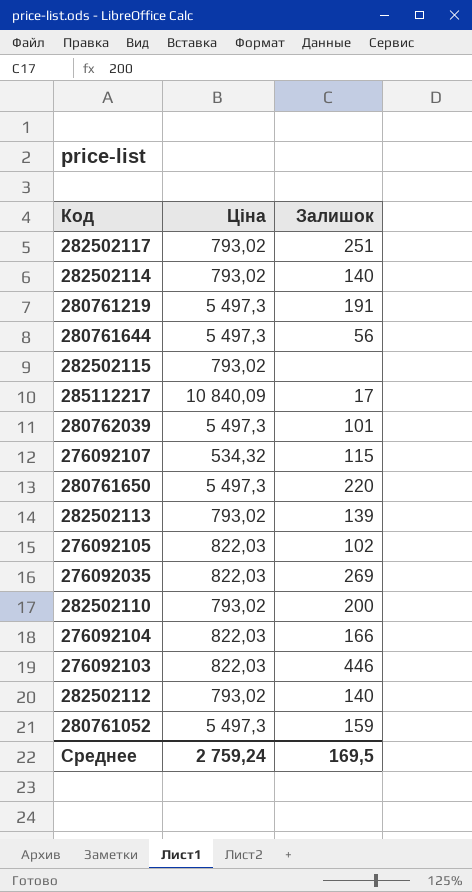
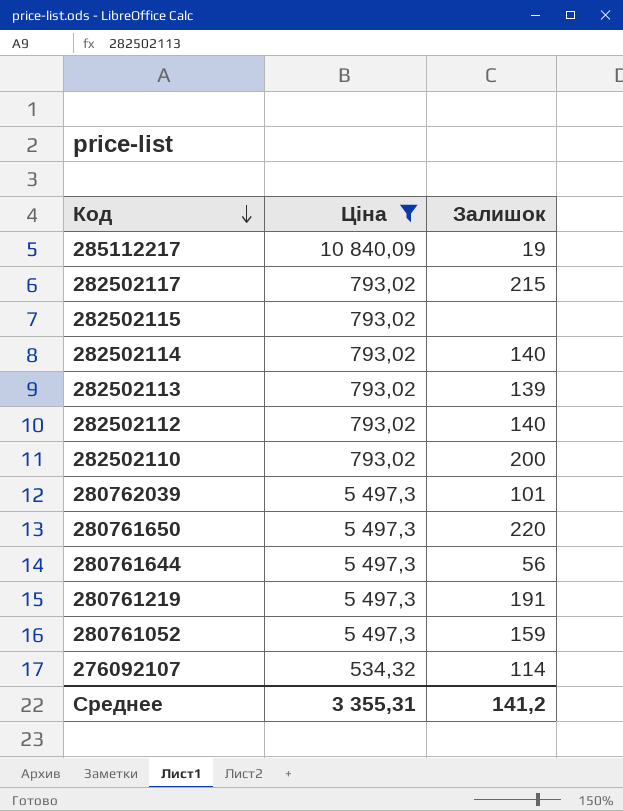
filter: none -> Ціна != 822,03
row order: none -> Код descending
285112217 | Залишок: 17 -> 19
282502117 | Залишок: 251 -> 215
276092107 | Залишок: 115 -> 114
Среднее | Ціна: 2 759,24 -> 3 355,31
Среднее | Залишок: 169,5 -> 141,2

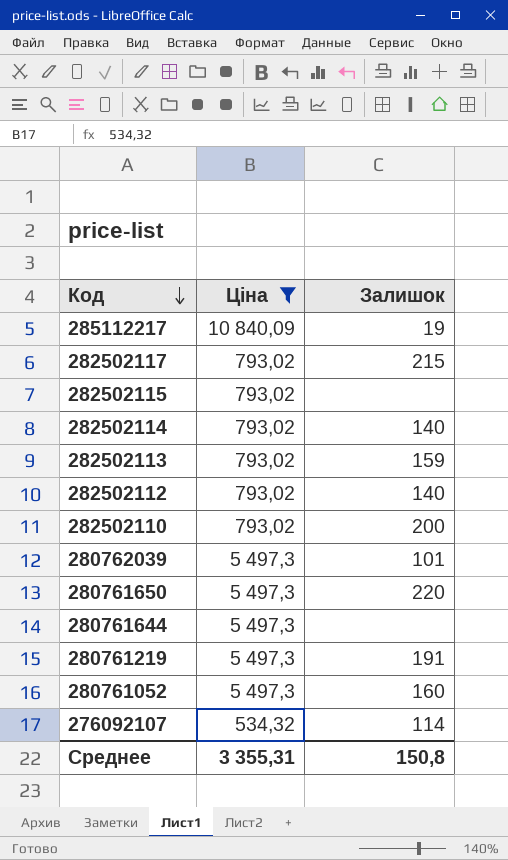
282502113 | Залишок: 139 -> 159
280761644 | Залишок: 56 -> none
280761052 | Залишок: 159 -> 160
Среднее | Залишок: 141,2 -> 150,8

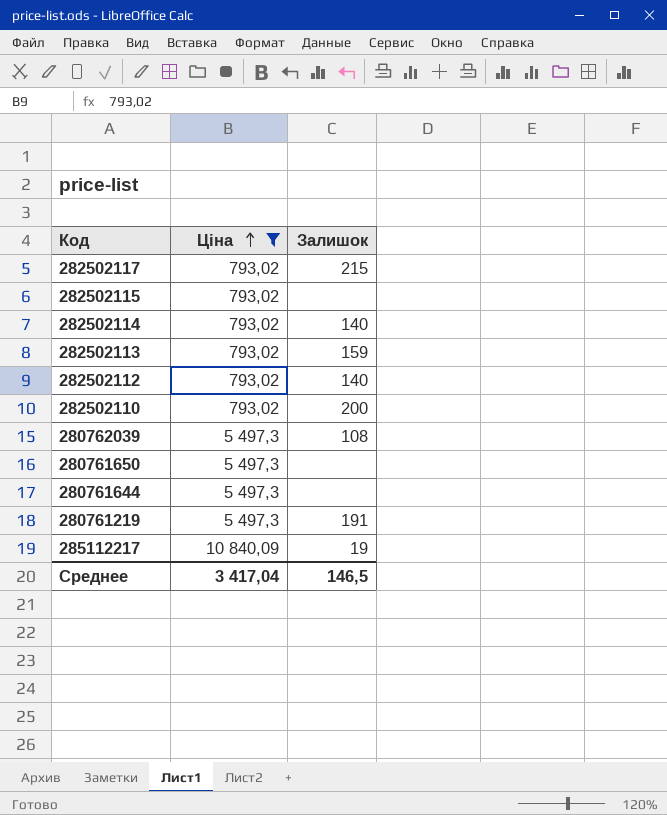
row order: Код descending -> Ціна ascending
row 280761052: 5 497,3 | 160 -> none
row 276092107: 534,32 | 114 -> none
280762039 | Залишок: 101 -> 108
280761650 | Залишок: 220 -> none
Среднее | Ціна: 3 355,31 -> 3 417,04
Среднее | Залишок: 150,8 -> 146,5

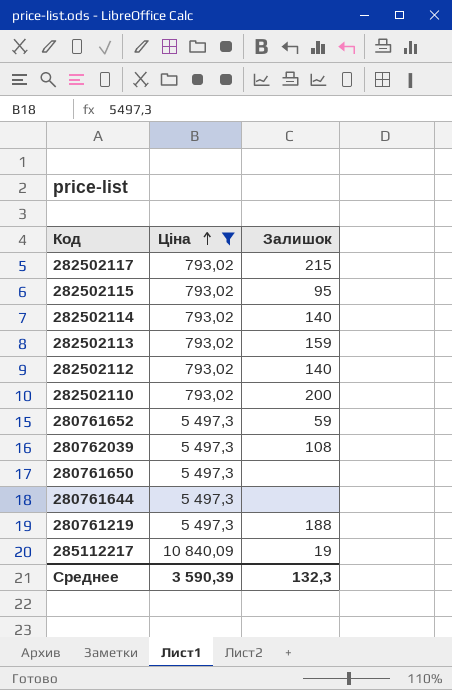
282502115 | Залишок: none -> 95
row 280761652: none -> 5 497,3 | 59
280761219 | Залишок: 191 -> 188
Среднее | Ціна: 3 417,04 -> 3 590,39
Среднее | Залишок: 146,5 -> 132,3

